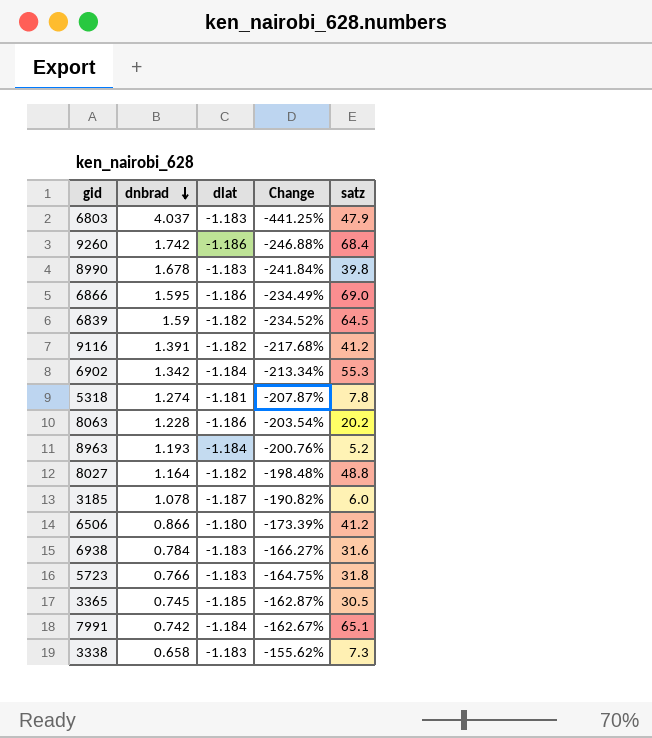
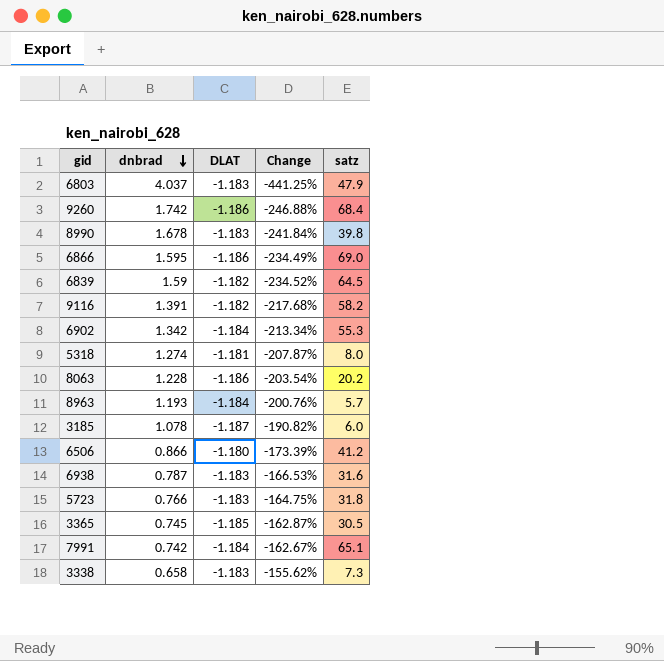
column name: dlat -> DLAT
row 8027: 1.164 | -1.182 | -198.48% | 48.8 -> none
9116 | satz: 41.2 -> 58.2
5318 | satz: 7.8 -> 8.0
8963 | satz: 5.2 -> 5.7
6938 | dnbrad: 0.784 -> 0.787
6938 | Change: -166.27% -> -166.53%

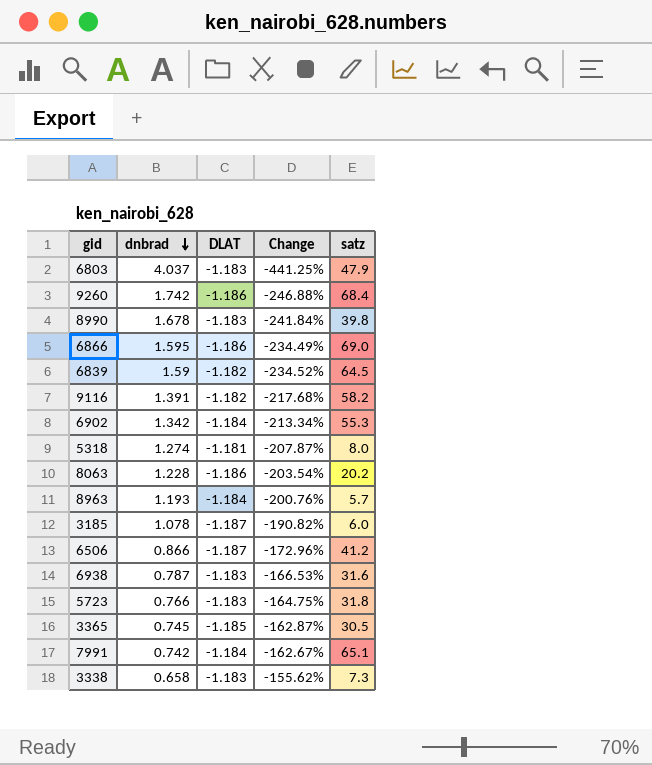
6506 | DLAT: -1.180 -> -1.187
6506 | Change: -173.39% -> -172.96%

